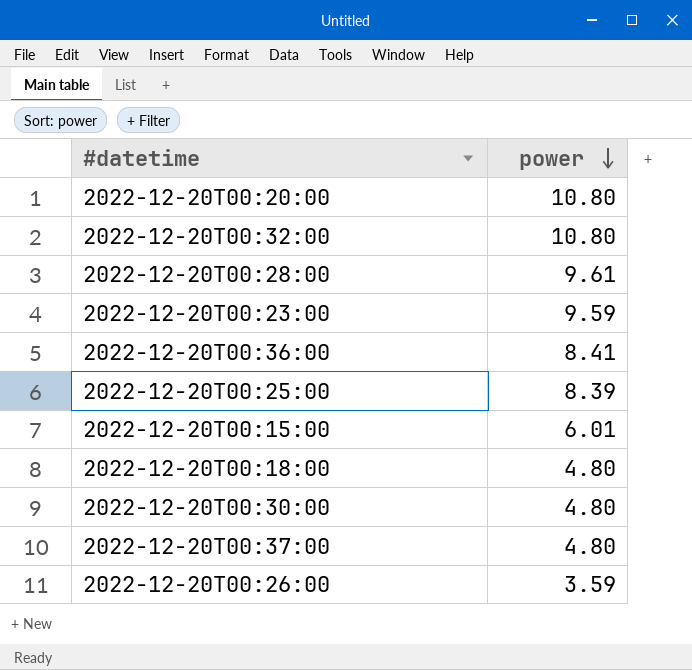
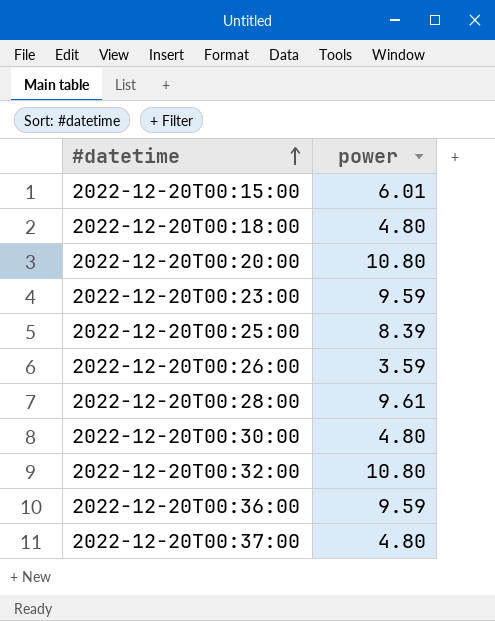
row order: power descending -> #datetime ascending
2022-12-20T00:36:00 | power: 8.41 -> 9.59

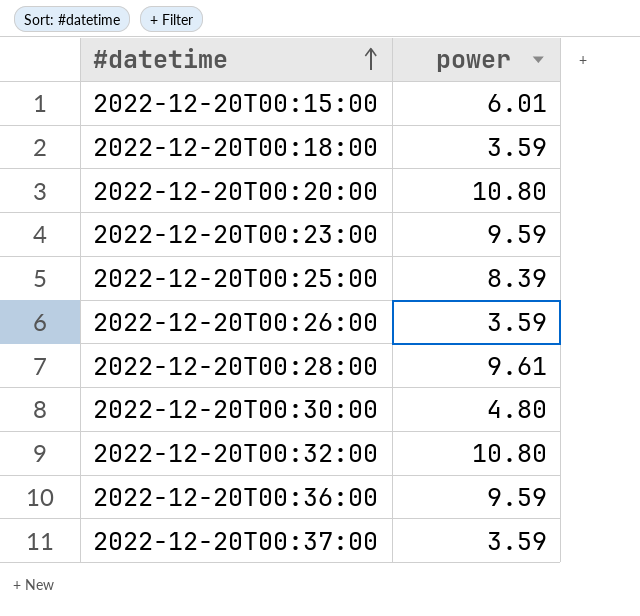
2022-12-20T00:18:00 | power: 4.80 -> 3.59
2022-12-20T00:37:00 | power: 4.80 -> 3.59

